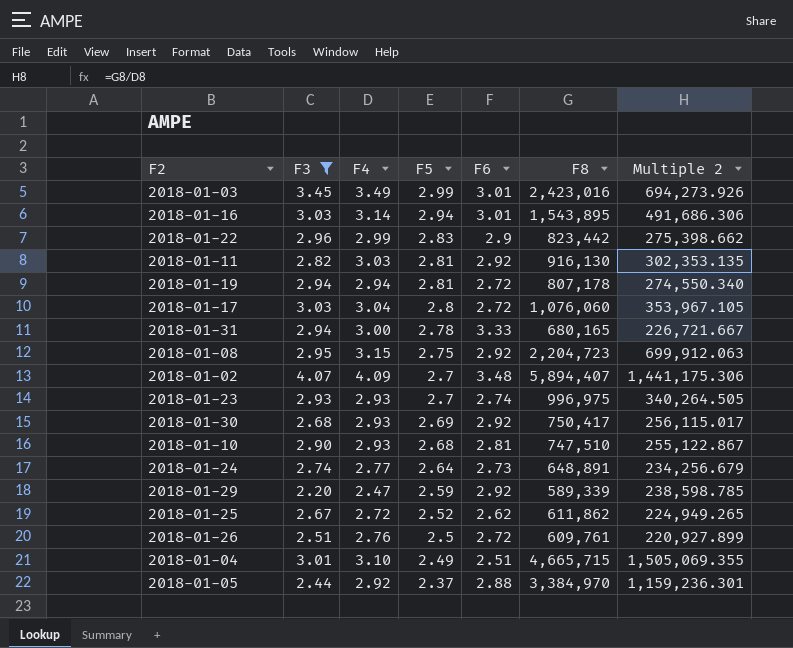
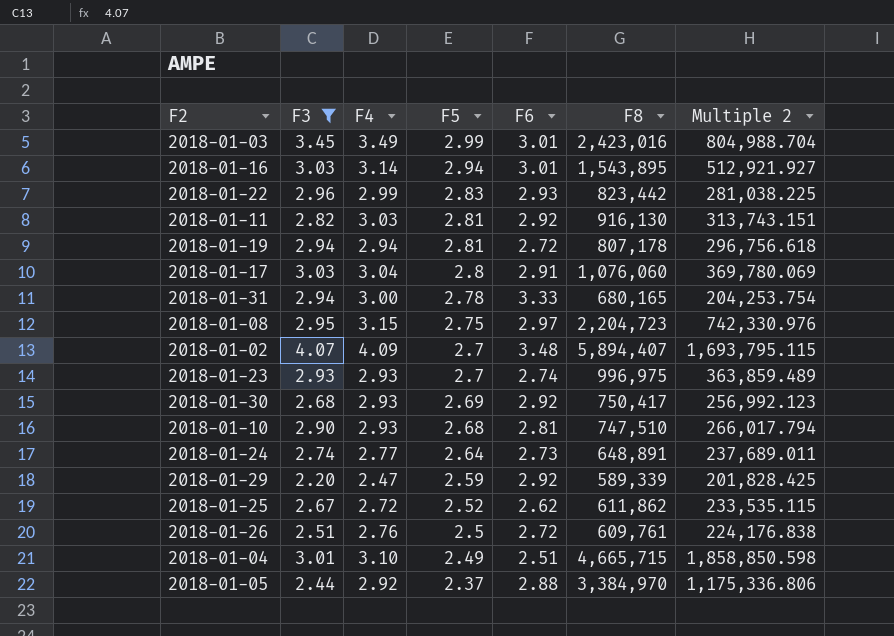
column Multiple 2 | formula: [F8] / [F4] -> [F8] / [F6]
2018-01-22 | F6: 2.9 -> 2.93
2018-01-17 | F6: 2.72 -> 2.91
2018-01-08 | F6: 2.92 -> 2.97

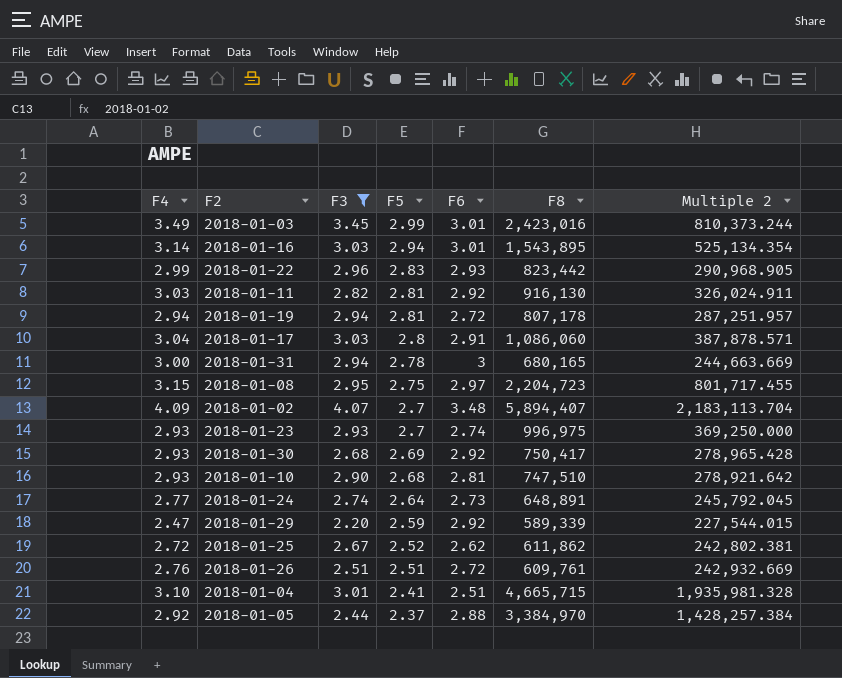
column F4 | position: 3 -> 1
column Multiple 2 | formula: [F8] / [F6] -> [F8] / [F5]
2018-01-17 | F8: 1,076,060 -> 1,086,060
2018-01-31 | F6: 3.33 -> 3
2018-01-26 | F5: 2.5 -> 2.51
2018-01-04 | F5: 2.49 -> 2.41

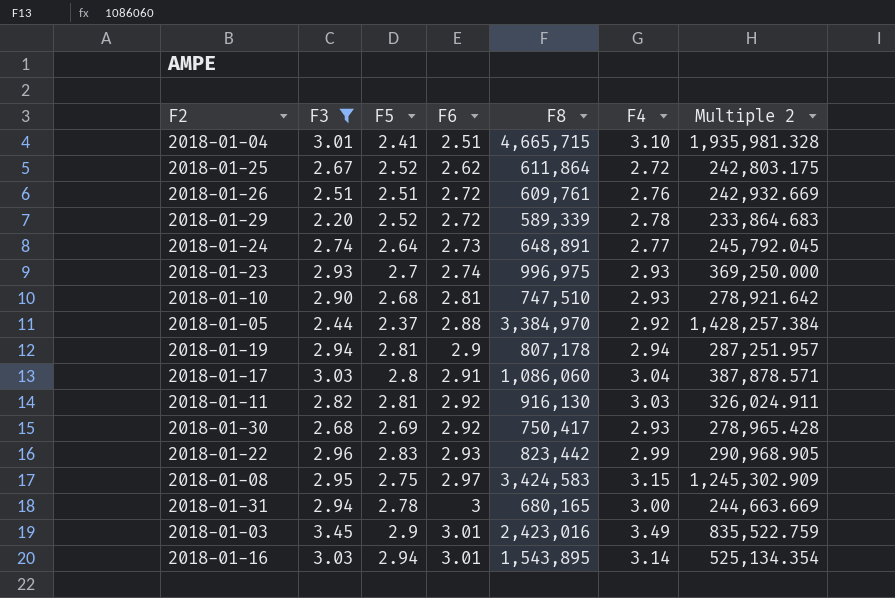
row order: F5 descending -> F6 ascending
column F4 | position: 1 -> 6
row 2018-01-02: 4.09 | 4.07 | 2.7 | 3.48 | 5,894,407 | 2,183,113.704 -> none
2018-01-25 | F8: 611,862 -> 611,864
2018-01-25 | Multiple 2: 242,802.381 -> 242,803.175
2018-01-29 | F5: 2.59 -> 2.52
2018-01-29 | F6: 2.92 -> 2.72
2018-01-29 | F4: 2.47 -> 2.78
2018-01-29 | Multiple 2: 227,544.015 -> 233,864.683
2018-01-19 | F6: 2.72 -> 2.9
2018-01-08 | F8: 2,204,723 -> 3,424,583
2018-01-08 | Multiple 2: 801,717.455 -> 1,245,302.909
2018-01-03 | F5: 2.99 -> 2.9
2018-01-03 | Multiple 2: 810,373.244 -> 835,522.759

